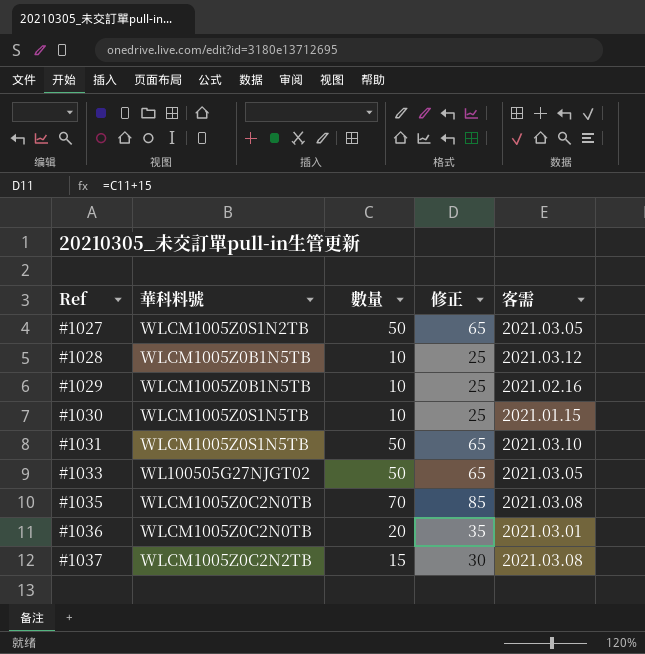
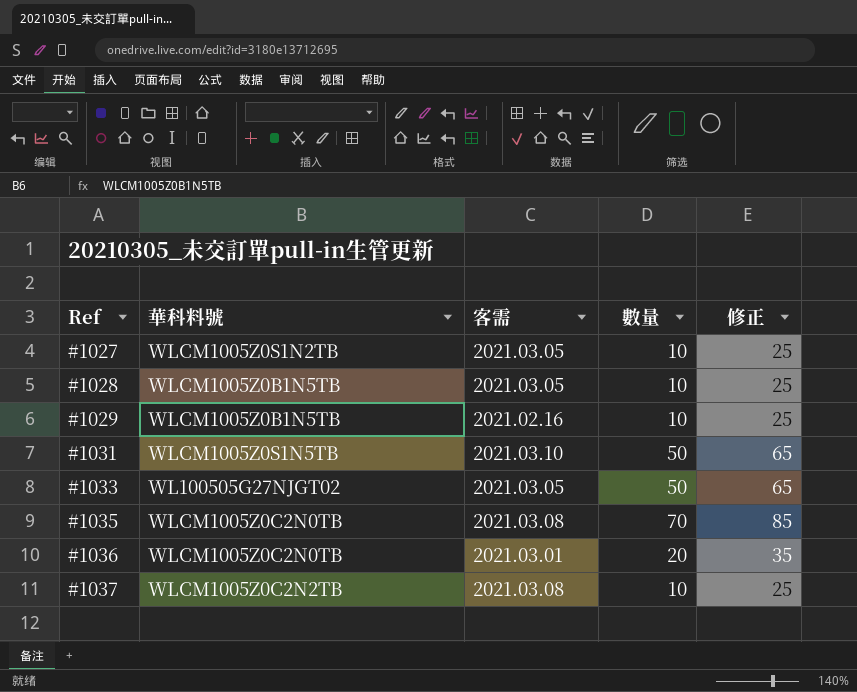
column 客需 | position: 5 -> 3
row #1030: WLCM1005Z0S1N5TB | 10 | 25 | 2021.01.15 -> none
#1027 | 數量: 50 -> 10
#1027 | 修正: 65 -> 25
#1028 | 客需: 2021.03.12 -> 2021.03.05
#1037 | 數量: 15 -> 10
#1037 | 修正: 30 -> 25

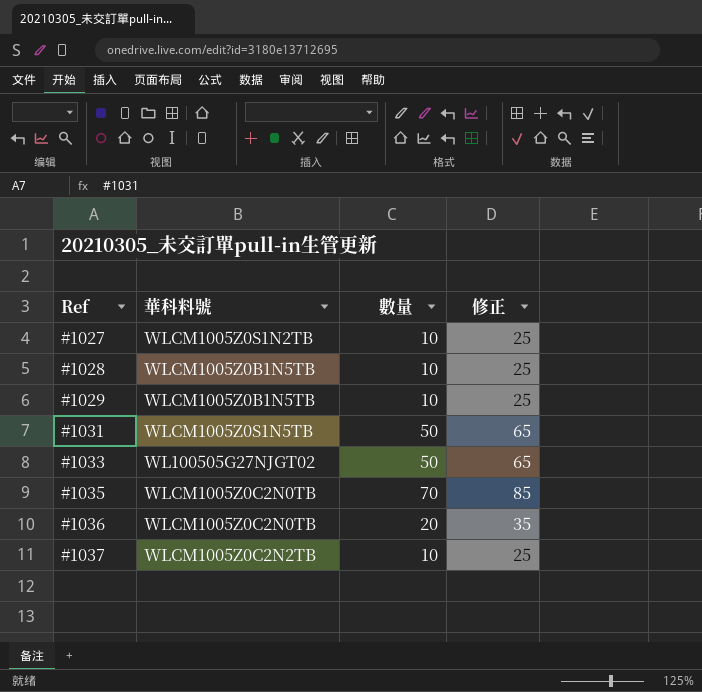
column 客需 | position: 3 -> none

